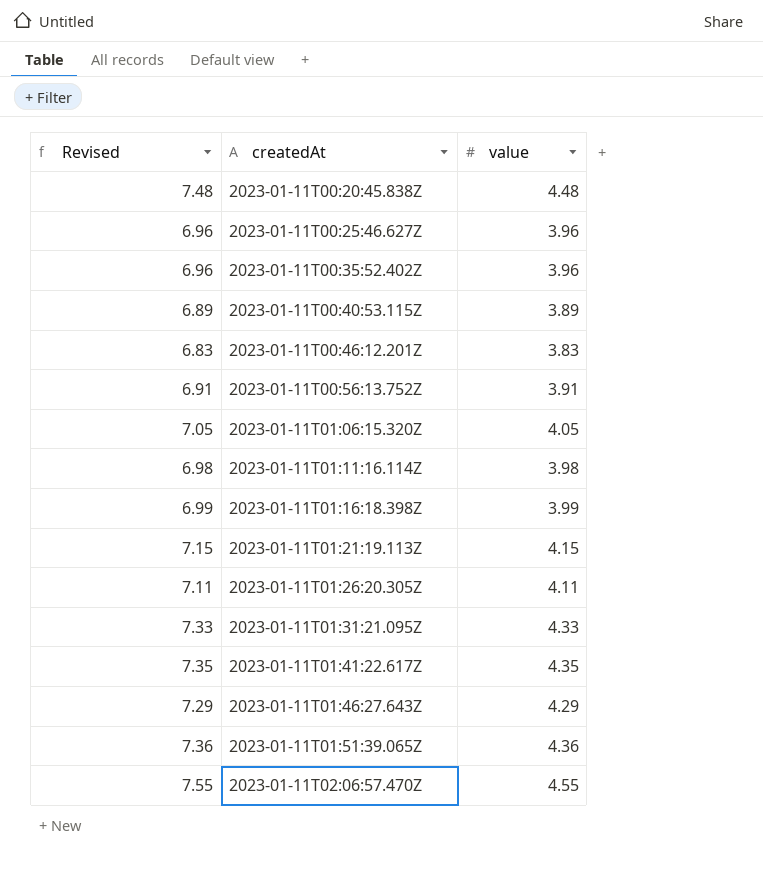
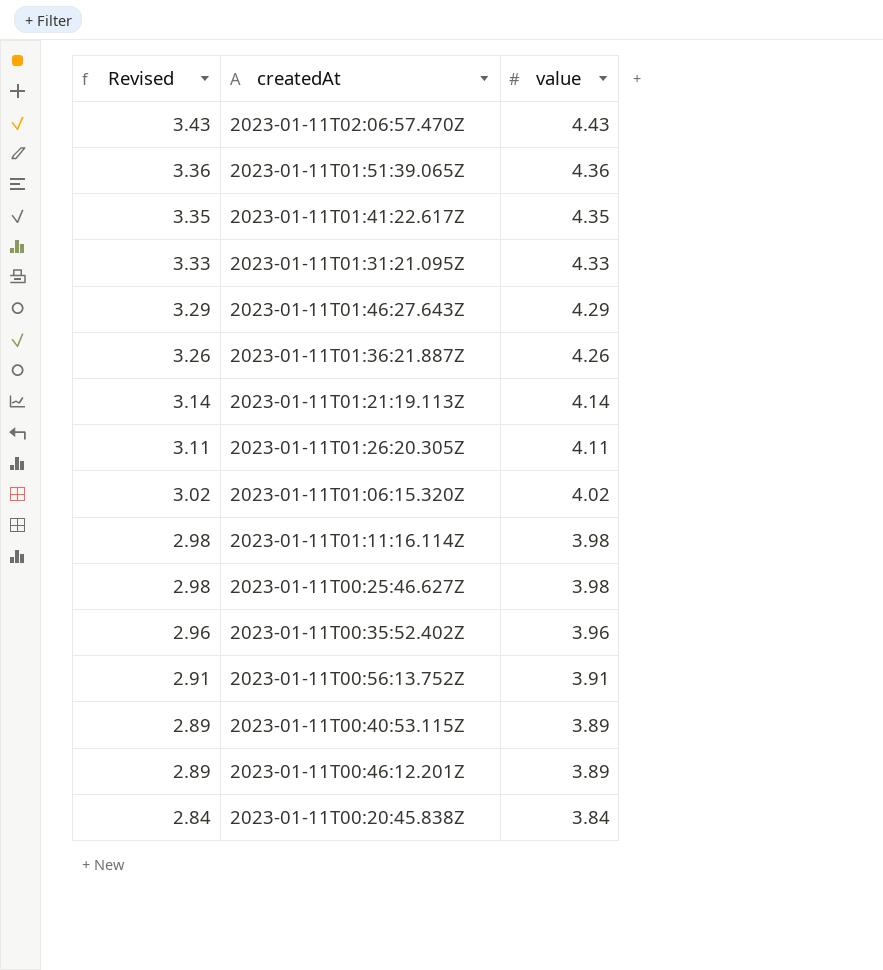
row order: createdAt ascending -> Revised descending
column Revised | formula: [value] + 3 -> [value] - 1
row 2023-01-11T01:16:18.398Z: 6.99 | 3.99 -> none
2023-01-11T02:06:57.470Z | value: 4.55 -> 4.43
row 2023-01-11T01:36:21.887Z: none -> 3.26 | 4.26
2023-01-11T01:21:19.113Z | value: 4.15 -> 4.14
2023-01-11T01:06:15.320Z | value: 4.05 -> 4.02
2023-01-11T00:25:46.627Z | value: 3.96 -> 3.98
2023-01-11T00:46:12.201Z | value: 3.83 -> 3.89
2023-01-11T00:20:45.838Z | value: 4.48 -> 3.84

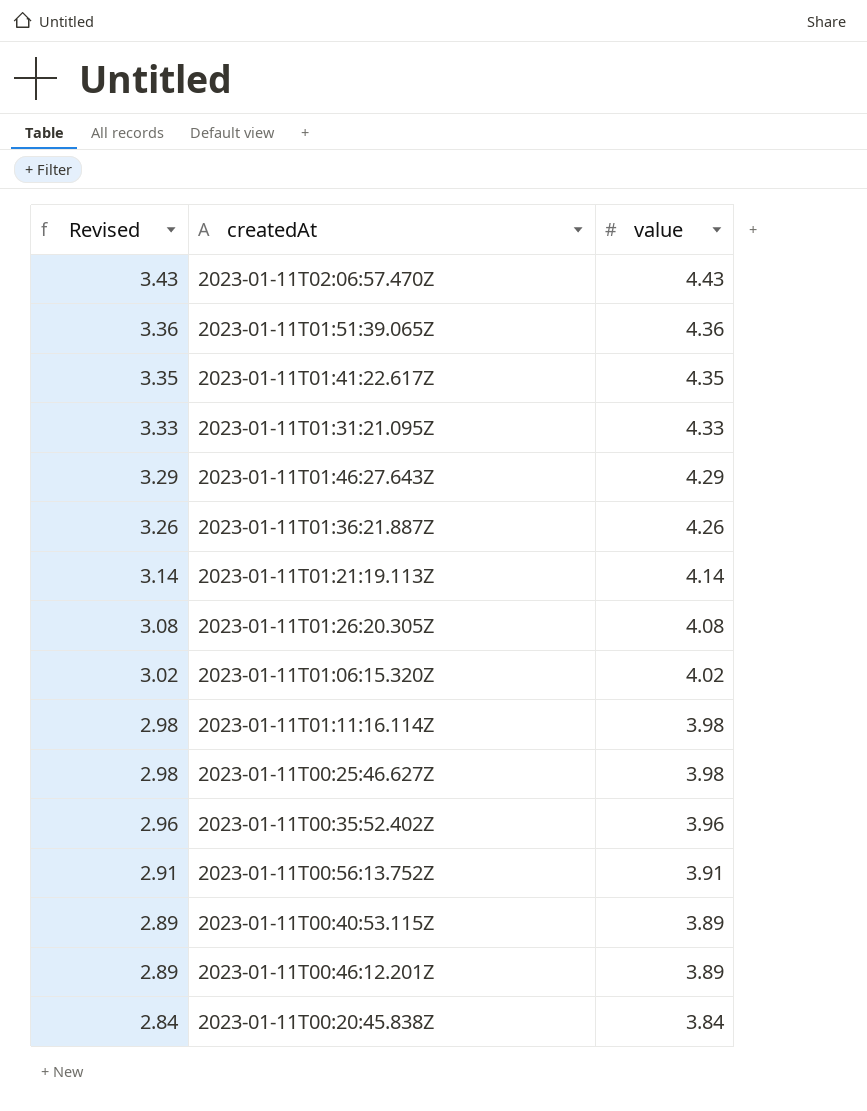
2023-01-11T01:26:20.305Z | Revised: 3.11 -> 3.08
2023-01-11T01:26:20.305Z | value: 4.11 -> 4.08

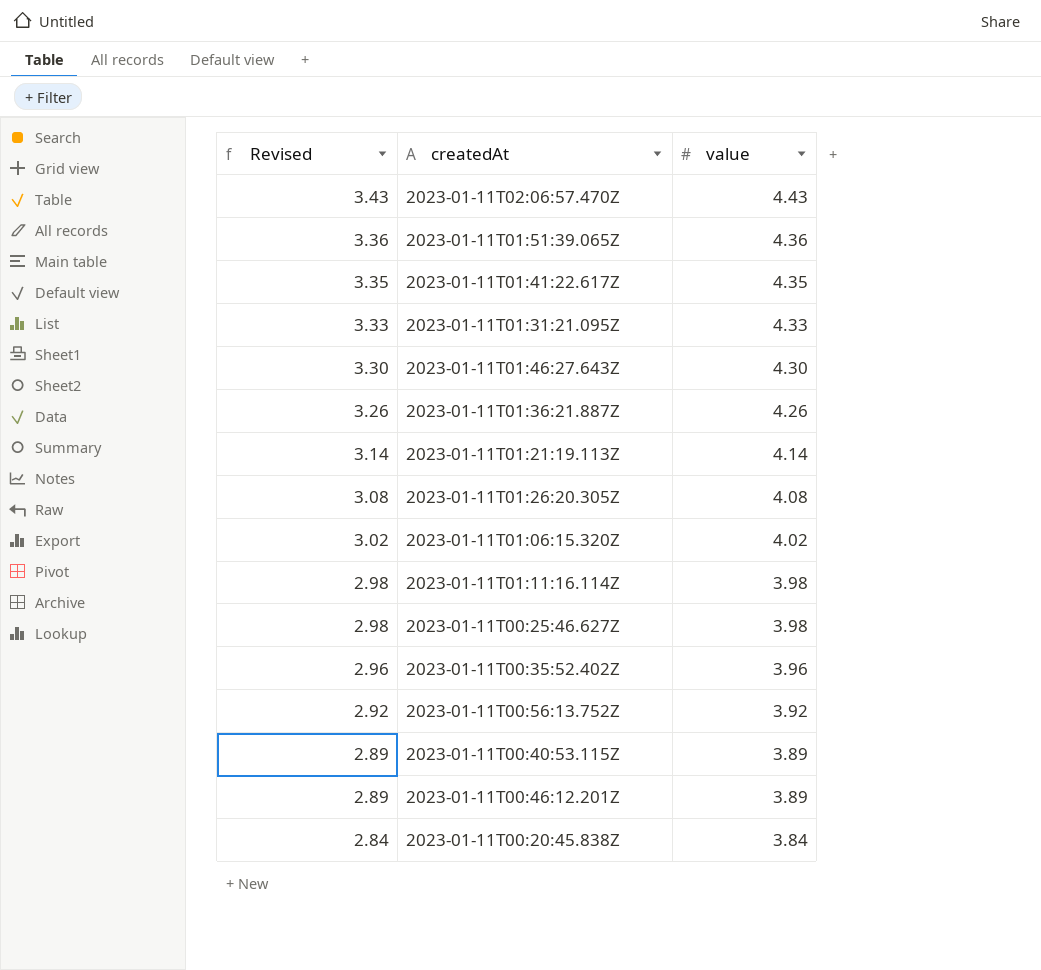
2023-01-11T01:46:27.643Z | Revised: 3.29 -> 3.30
2023-01-11T01:46:27.643Z | value: 4.29 -> 4.30
2023-01-11T00:56:13.752Z | Revised: 2.91 -> 2.92
2023-01-11T00:56:13.752Z | value: 3.91 -> 3.92

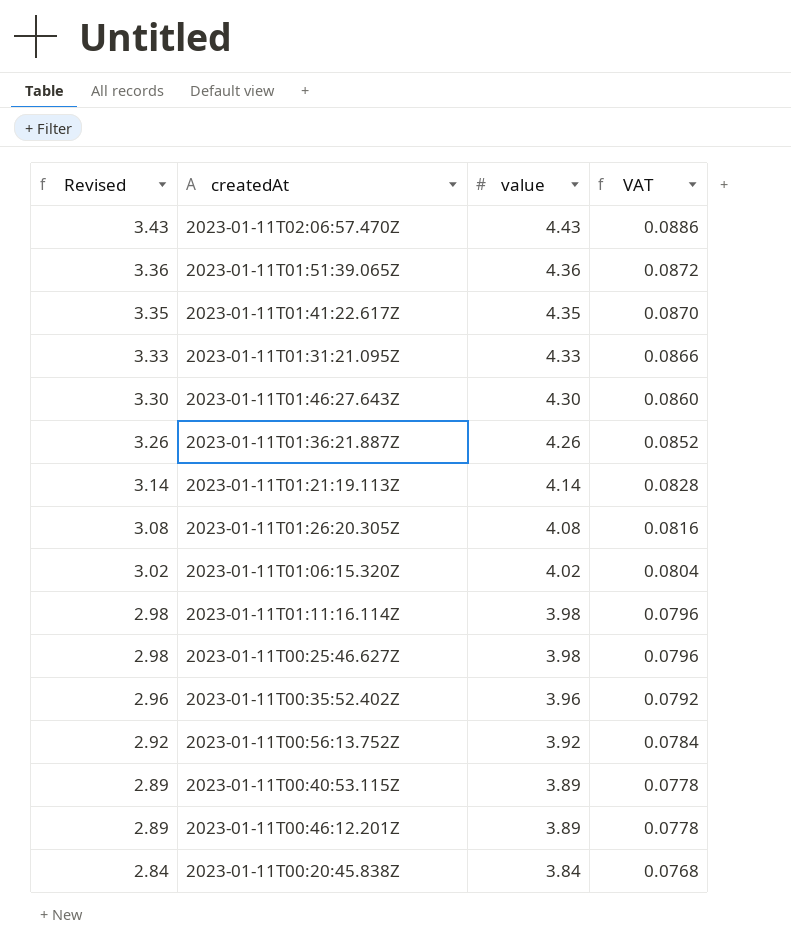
column VAT | formula: none -> [value] * 0.02

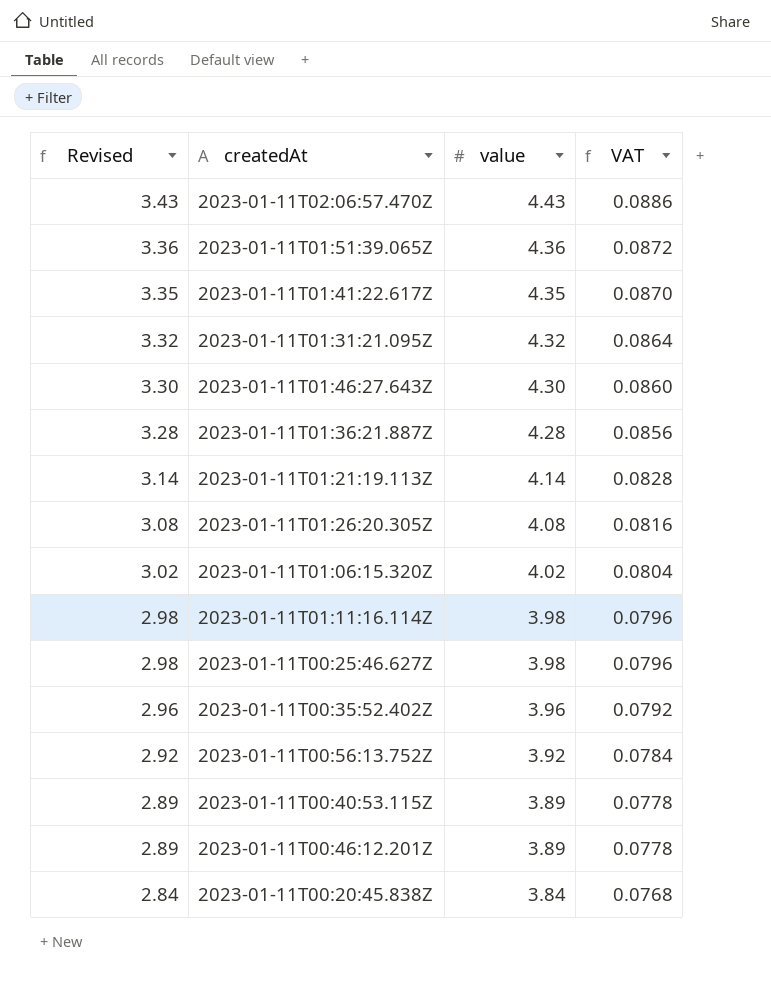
2023-01-11T01:31:21.095Z | Revised: 3.33 -> 3.32
2023-01-11T01:31:21.095Z | value: 4.33 -> 4.32
2023-01-11T01:31:21.095Z | VAT: 0.0866 -> 0.0864
2023-01-11T01:36:21.887Z | Revised: 3.26 -> 3.28
2023-01-11T01:36:21.887Z | value: 4.26 -> 4.28
2023-01-11T01:36:21.887Z | VAT: 0.0852 -> 0.0856

